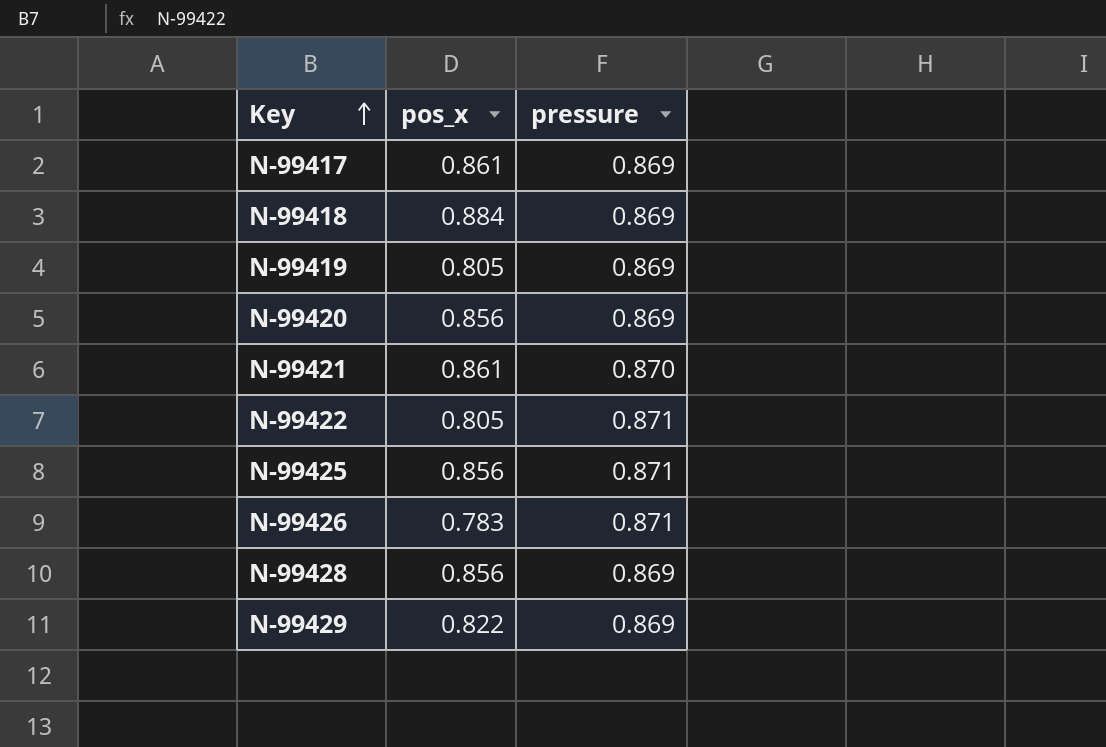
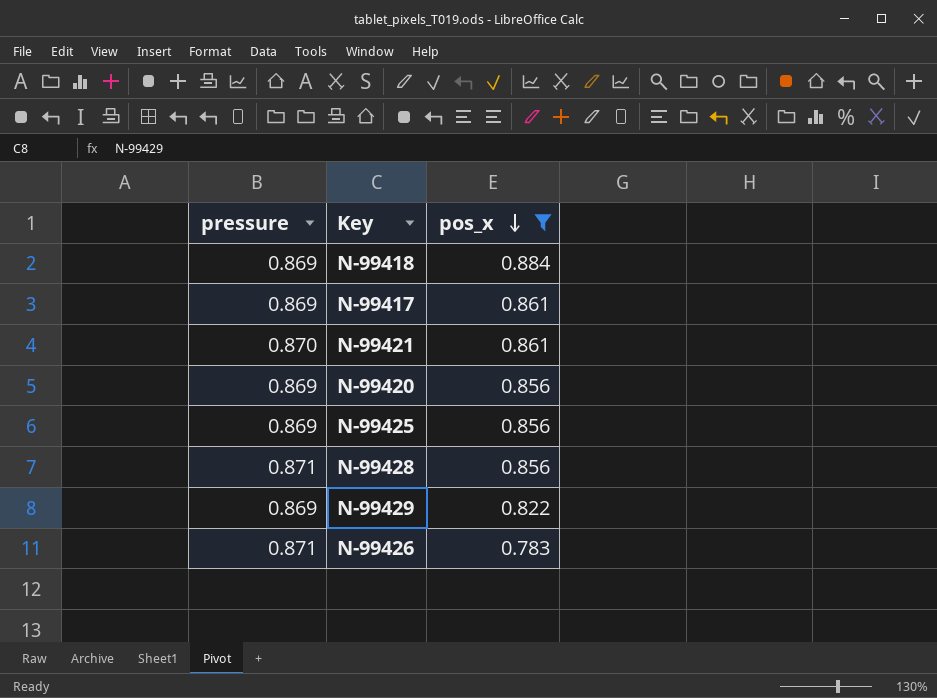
filter: none -> pos_x != 0.805
row order: Key ascending -> pos_x descending
column pressure | position: 3 -> 1
N-99425 | pressure: 0.871 -> 0.869
N-99428 | pressure: 0.869 -> 0.871

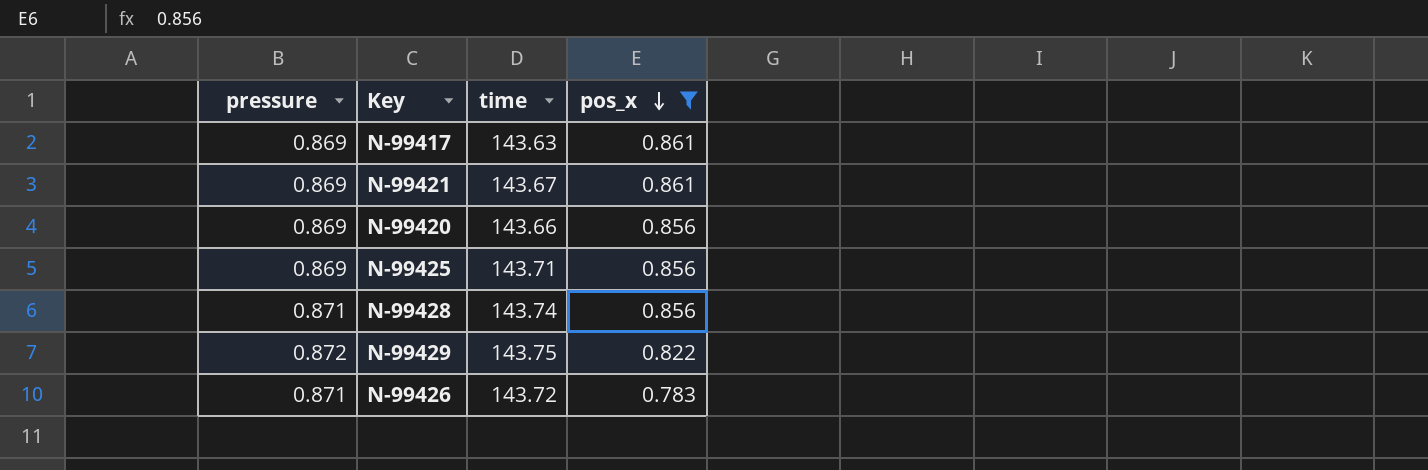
column time | position: none -> 3
row N-99418: 0.869 | 0.884 -> none
N-99421 | pressure: 0.870 -> 0.869
N-99429 | pressure: 0.869 -> 0.872

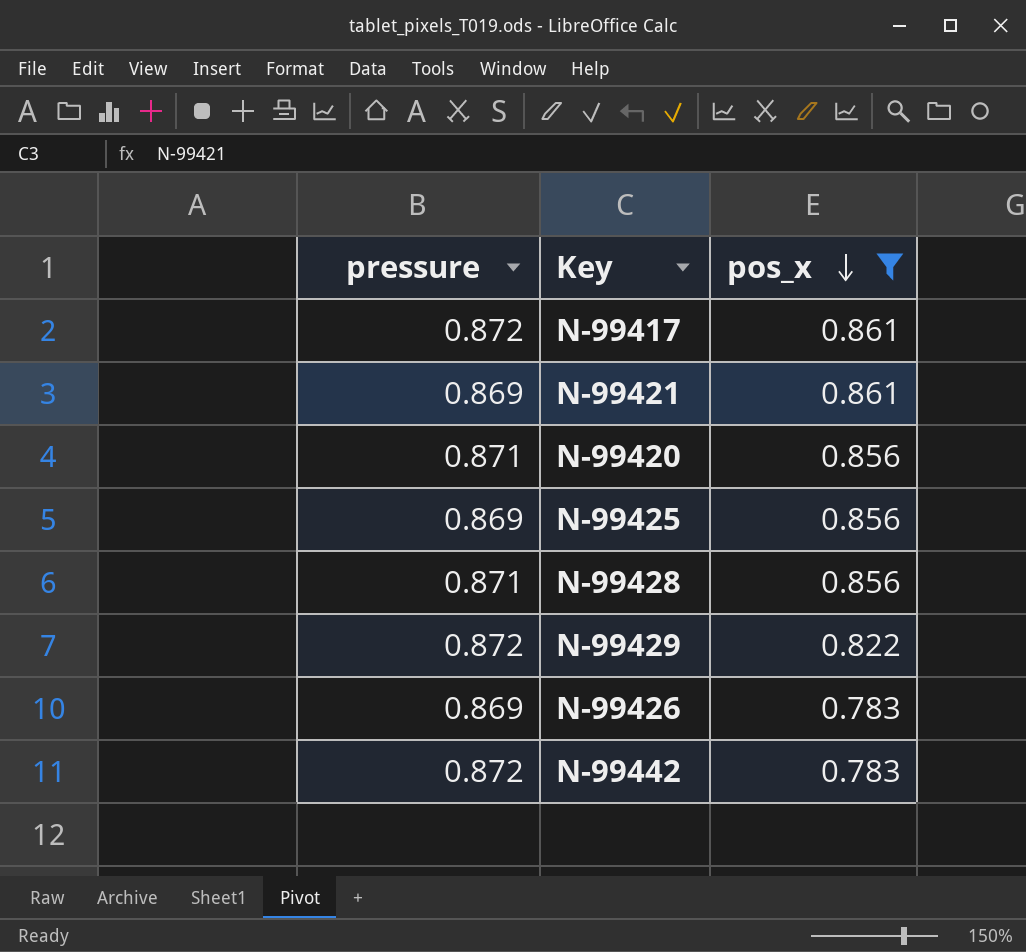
column time | position: 3 -> none
N-99417 | pressure: 0.869 -> 0.872
N-99420 | pressure: 0.869 -> 0.871
N-99426 | pressure: 0.871 -> 0.869
row N-99442: none -> 0.872 | 0.783

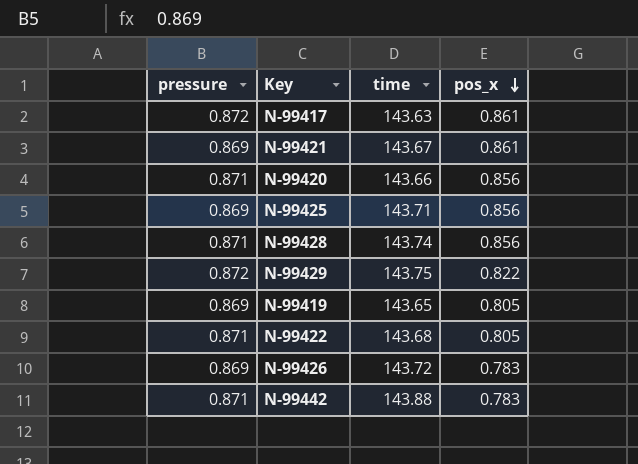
filter: pos_x != 0.805 -> none
column time | position: none -> 3
N-99442 | pressure: 0.872 -> 0.871

